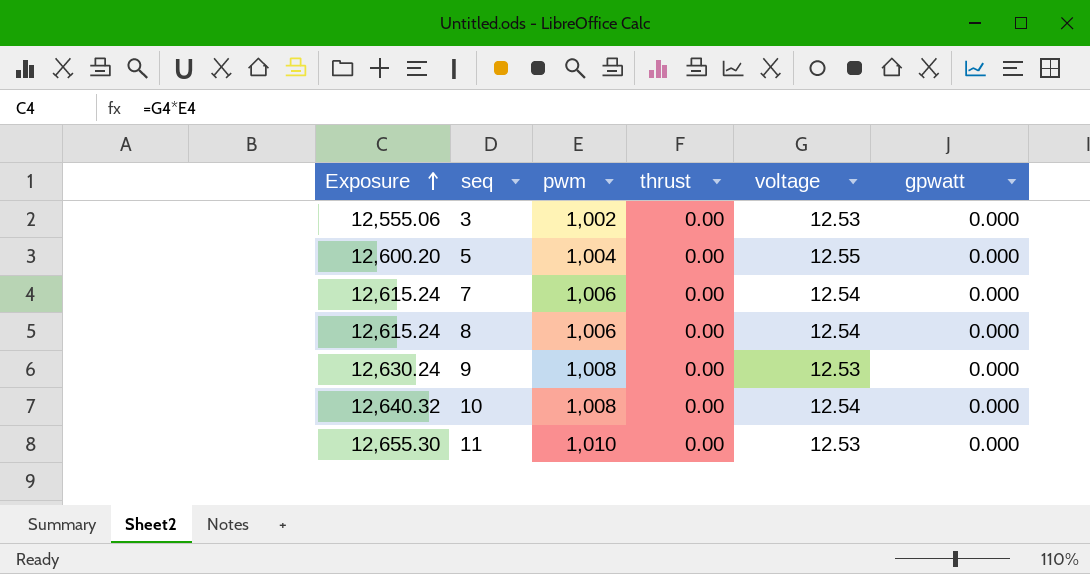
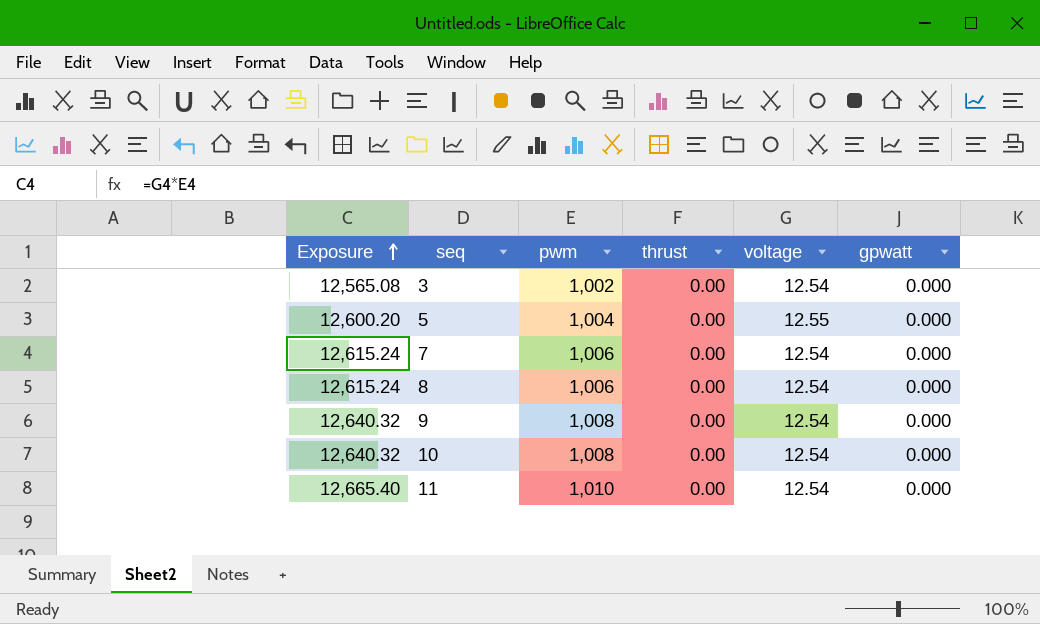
3 | Exposure: 12,555.06 -> 12,565.08
3 | voltage: 12.53 -> 12.54
9 | Exposure: 12,630.24 -> 12,640.32
9 | voltage: 12.53 -> 12.54
11 | Exposure: 12,655.30 -> 12,665.40
11 | voltage: 12.53 -> 12.54

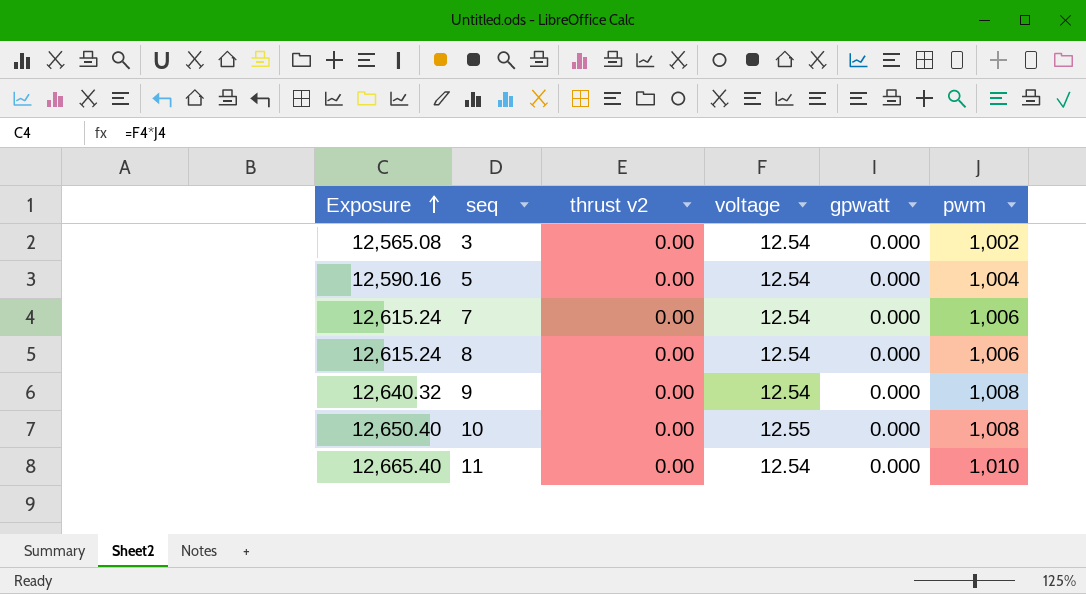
column name: thrust -> thrust v2
column pwm | position: 3 -> 6
5 | Exposure: 12,600.20 -> 12,590.16
5 | voltage: 12.55 -> 12.54
10 | Exposure: 12,640.32 -> 12,650.40
10 | voltage: 12.54 -> 12.55

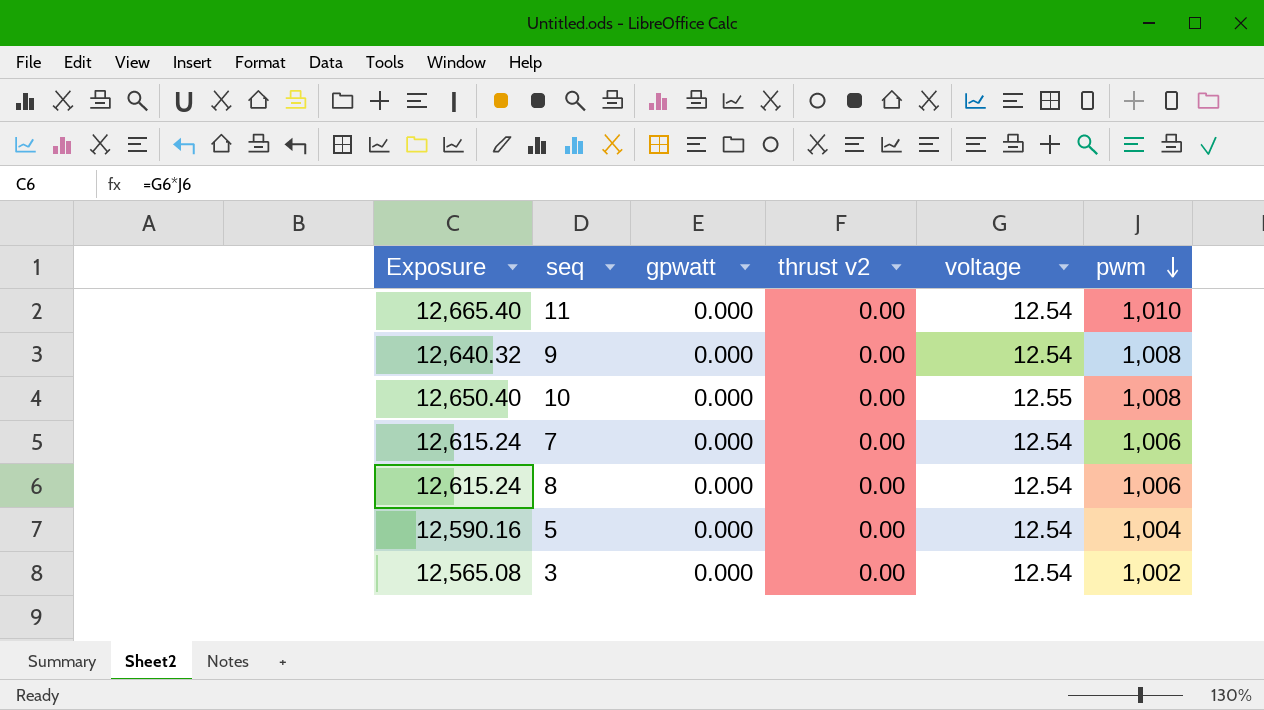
row order: Exposure ascending -> pwm descending
column gpwatt | position: 5 -> 3

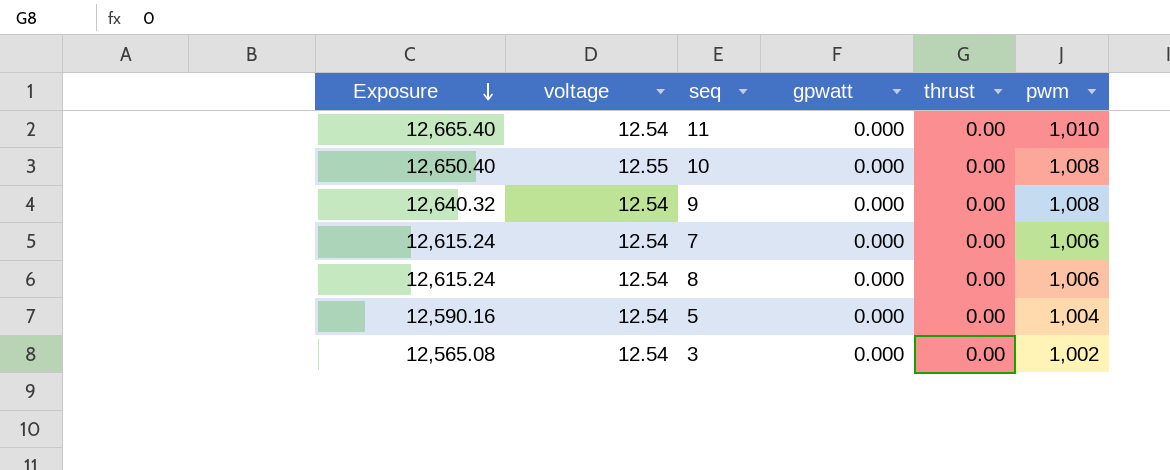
row order: pwm descending -> Exposure descending
column voltage | position: 5 -> 2
column name: thrust v2 -> thrust

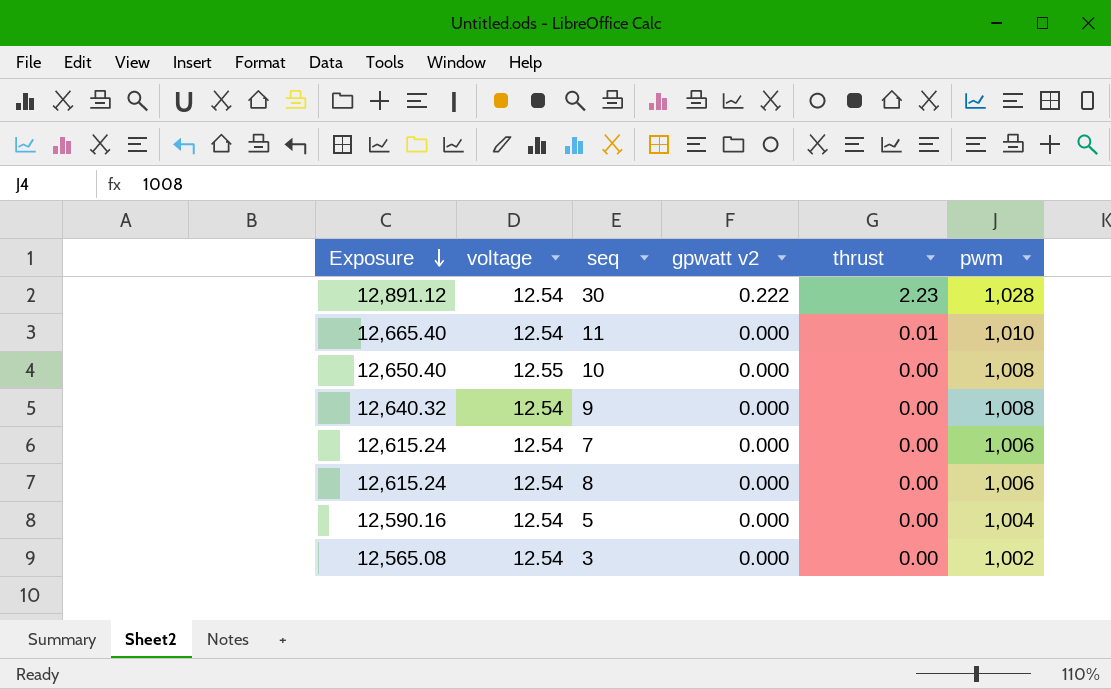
column name: gpwatt -> gpwatt v2
row 30: none -> 12,891.12 | 12.54 | 0.222 | 2.23 | 1,028
11 | thrust: 0.00 -> 0.01

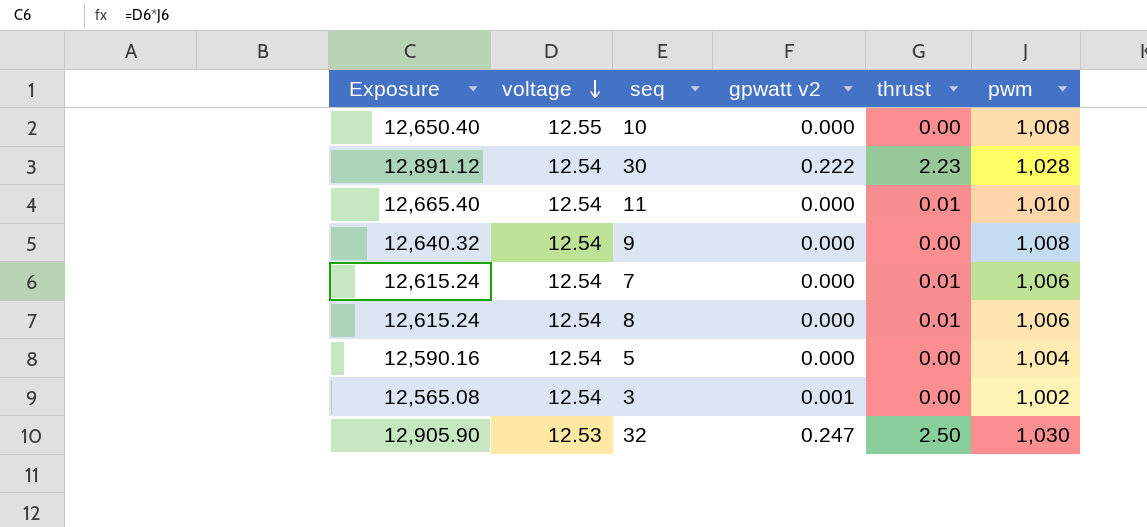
row order: Exposure descending -> voltage descending
7 | thrust: 0.00 -> 0.01
8 | thrust: 0.00 -> 0.01
3 | gpwatt v2: 0.000 -> 0.001
row 32: none -> 12,905.90 | 12.53 | 0.247 | 2.50 | 1,030

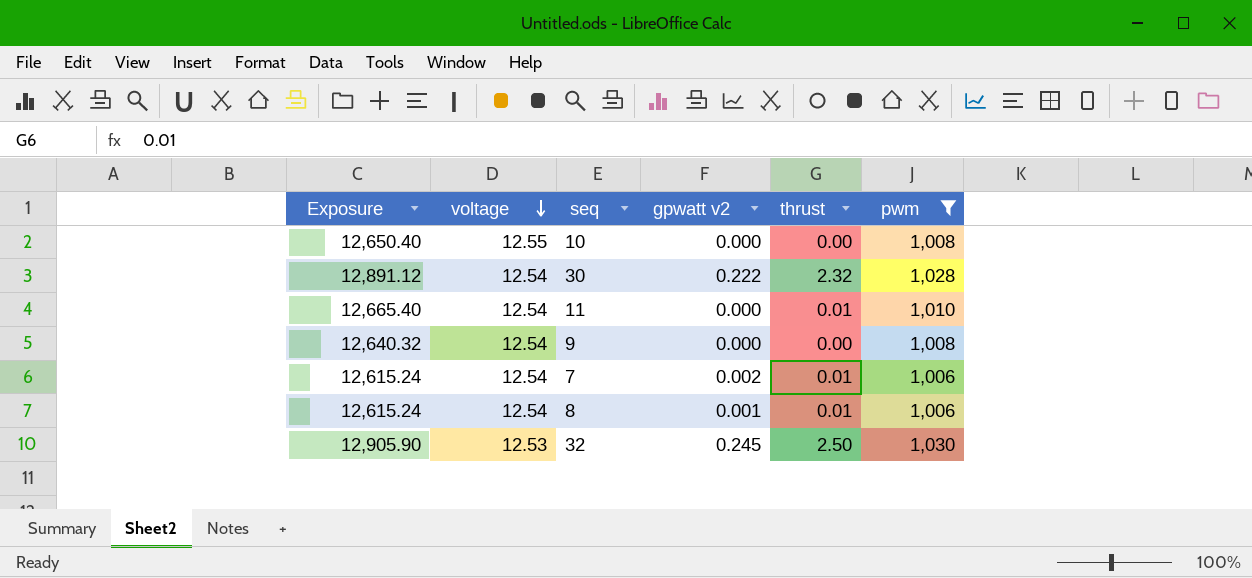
filter: none -> pwm >= 1,006
30 | thrust: 2.23 -> 2.32
7 | gpwatt v2: 0.000 -> 0.002
8 | gpwatt v2: 0.000 -> 0.001
32 | gpwatt v2: 0.247 -> 0.245

